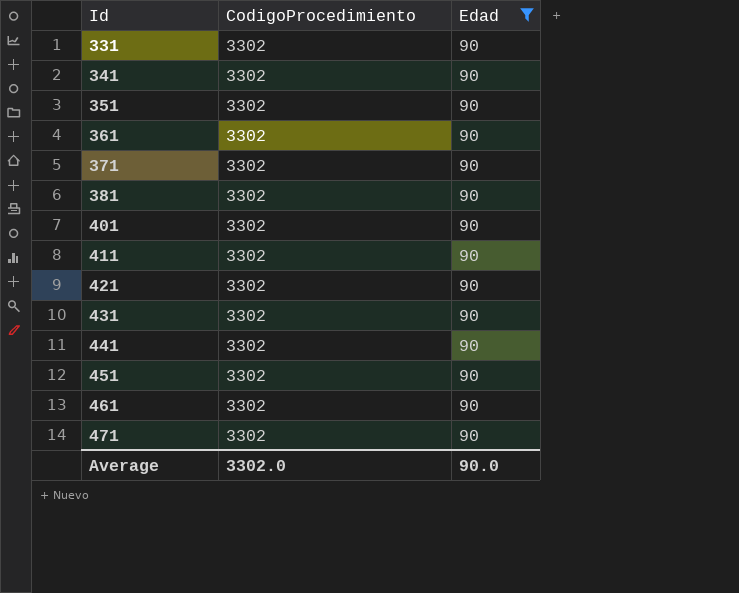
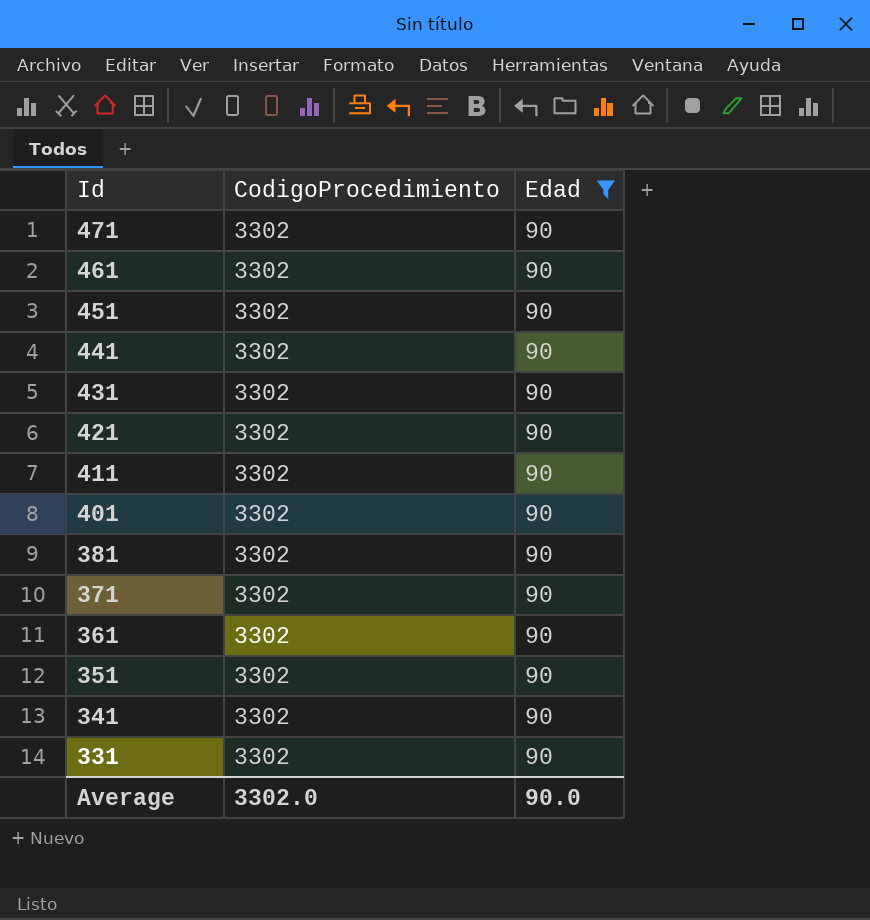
row order: Id ascending -> Id descending

